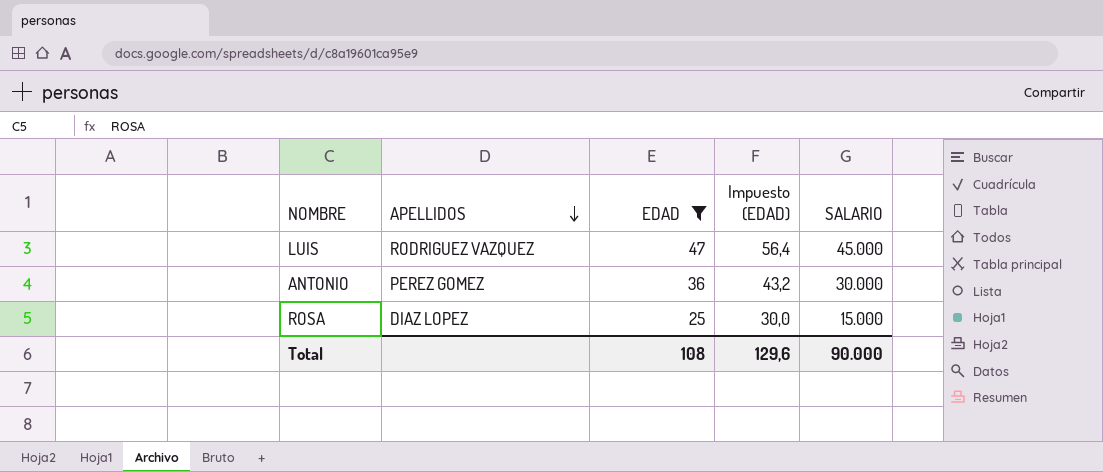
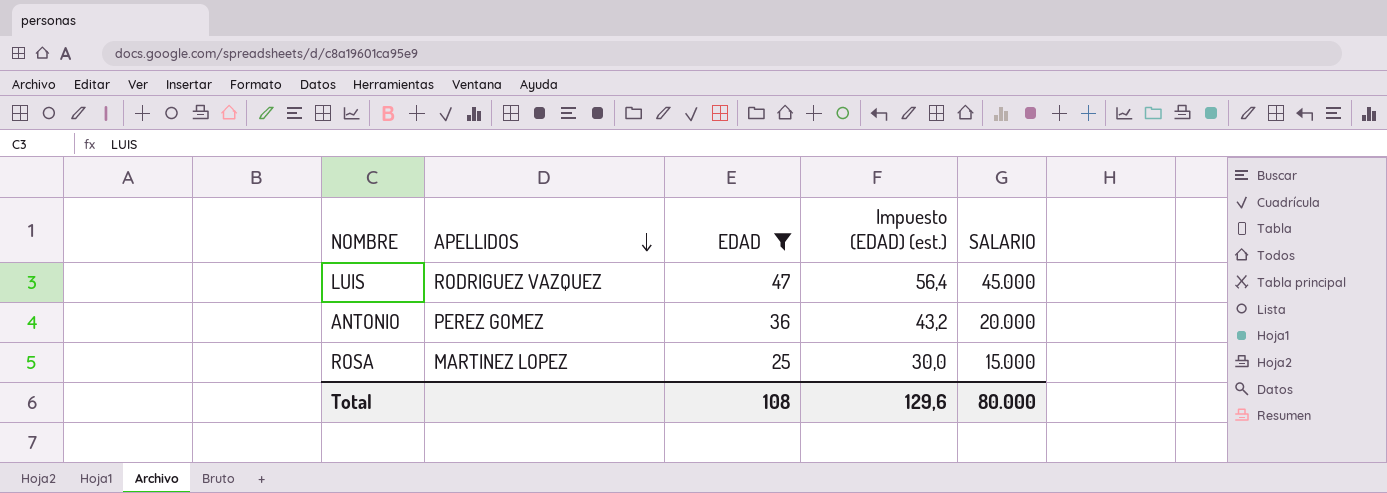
column name: Impuesto (EDAD) -> Impuesto (EDAD) (est.)
ANTONIO | SALARIO: 30.000 -> 20.000
ROSA | APELLIDOS: DIAZ LOPEZ -> MARTINEZ LOPEZ
Total | SALARIO: 90.000 -> 80.000

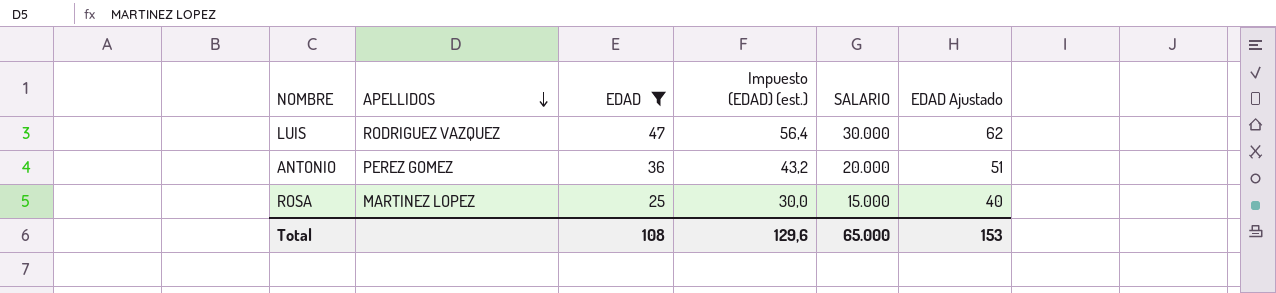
column EDAD Ajustado | formula: none -> [EDAD] + 15
LUIS | SALARIO: 45.000 -> 30.000
Total | SALARIO: 80.000 -> 65.000

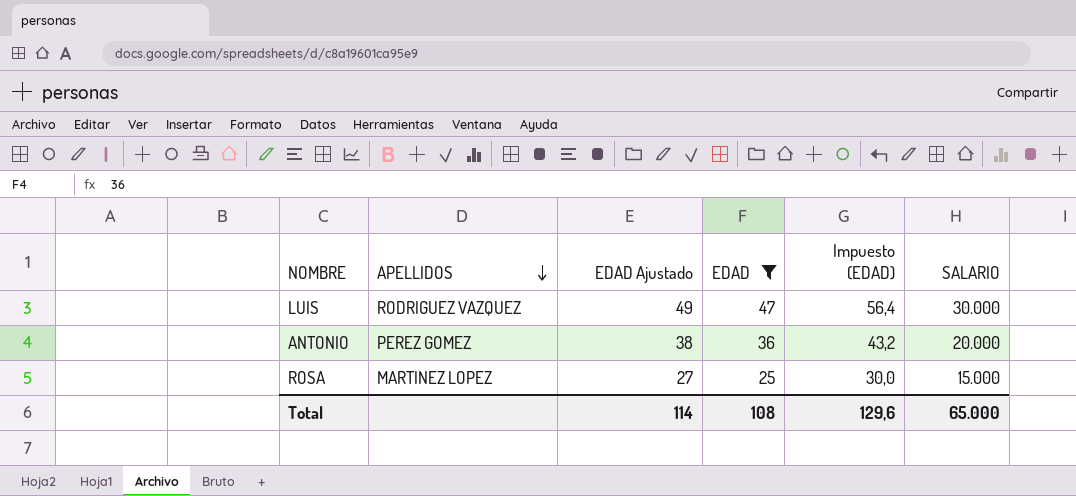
column EDAD Ajustado | formula: [EDAD] + 15 -> [EDAD] + 2
column EDAD Ajustado | position: 6 -> 3
column name: Impuesto (EDAD) (est.) -> Impuesto (EDAD)
Total | EDAD Ajustado: 153 -> 114

